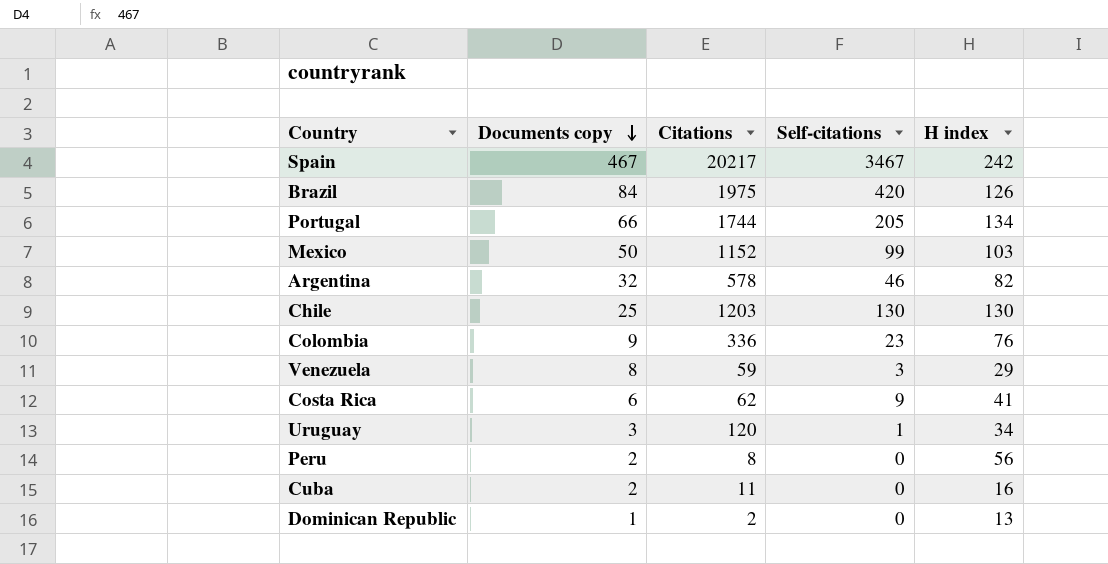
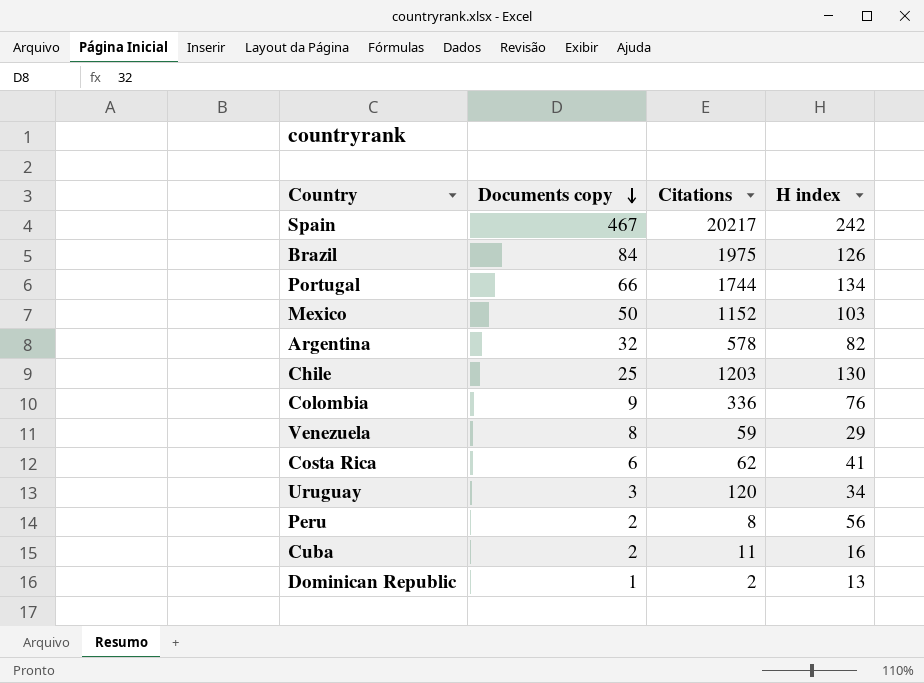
column Self-citations | position: 4 -> none

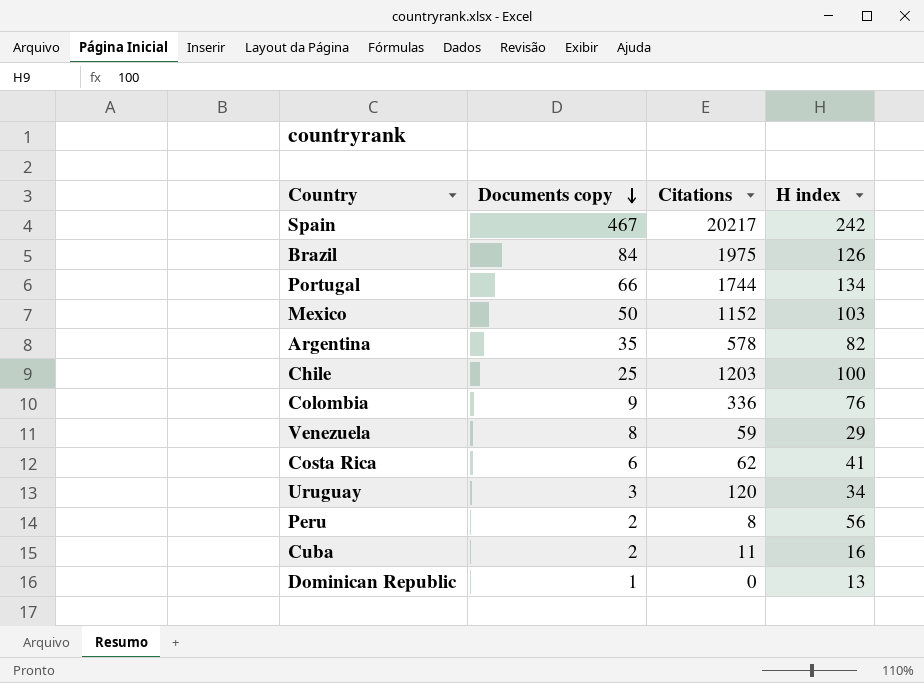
Argentina | Documents copy: 32 -> 35
Chile | H index: 130 -> 100
Dominican Republic | Citations: 2 -> 0

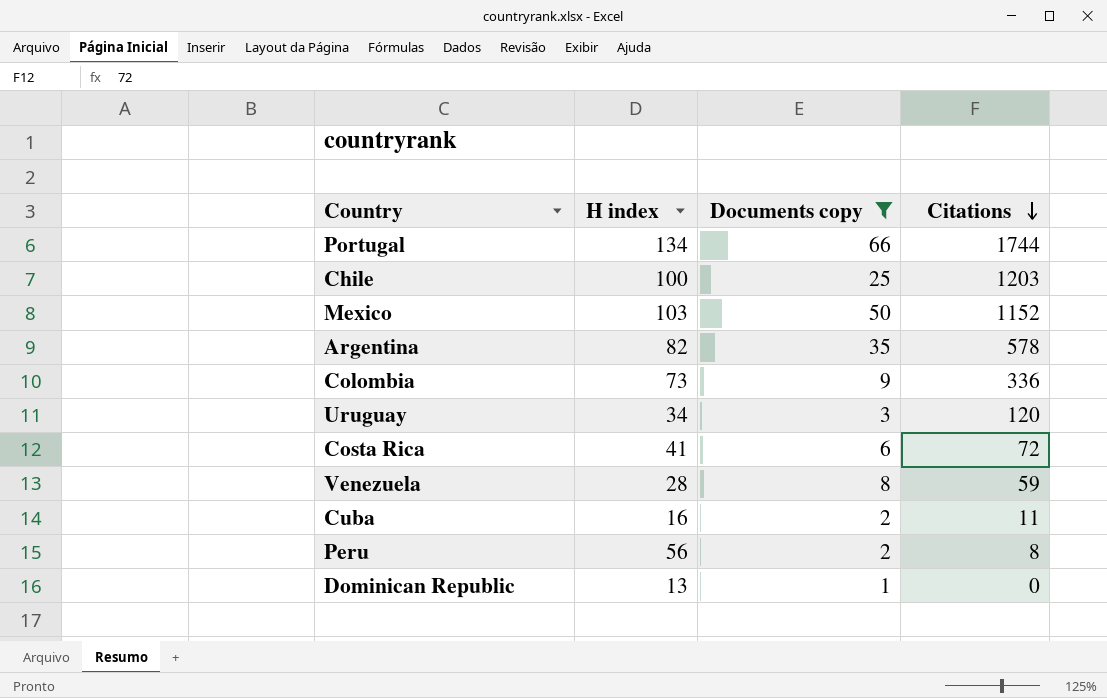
filter: none -> Documents copy <= 66
row order: Documents copy descending -> Citations descending
column H index | position: 4 -> 2
Colombia | H index: 76 -> 73
Costa Rica | Citations: 62 -> 72
Venezuela | H index: 29 -> 28

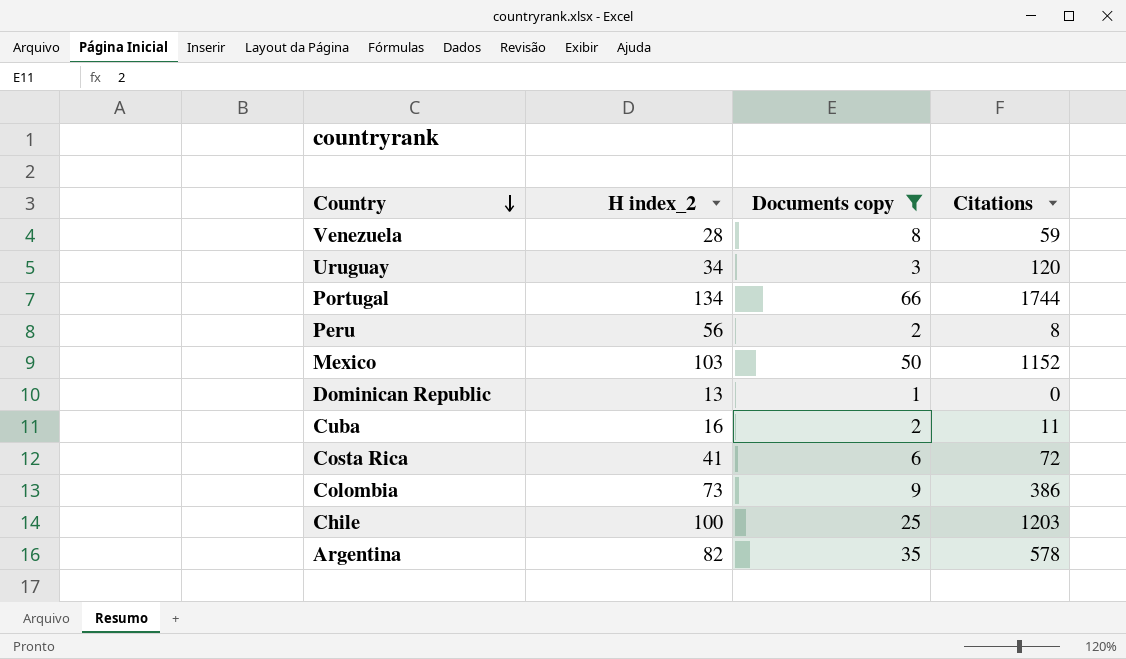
row order: Citations descending -> Country descending
column name: H index -> H index_2
Colombia | Citations: 336 -> 386

